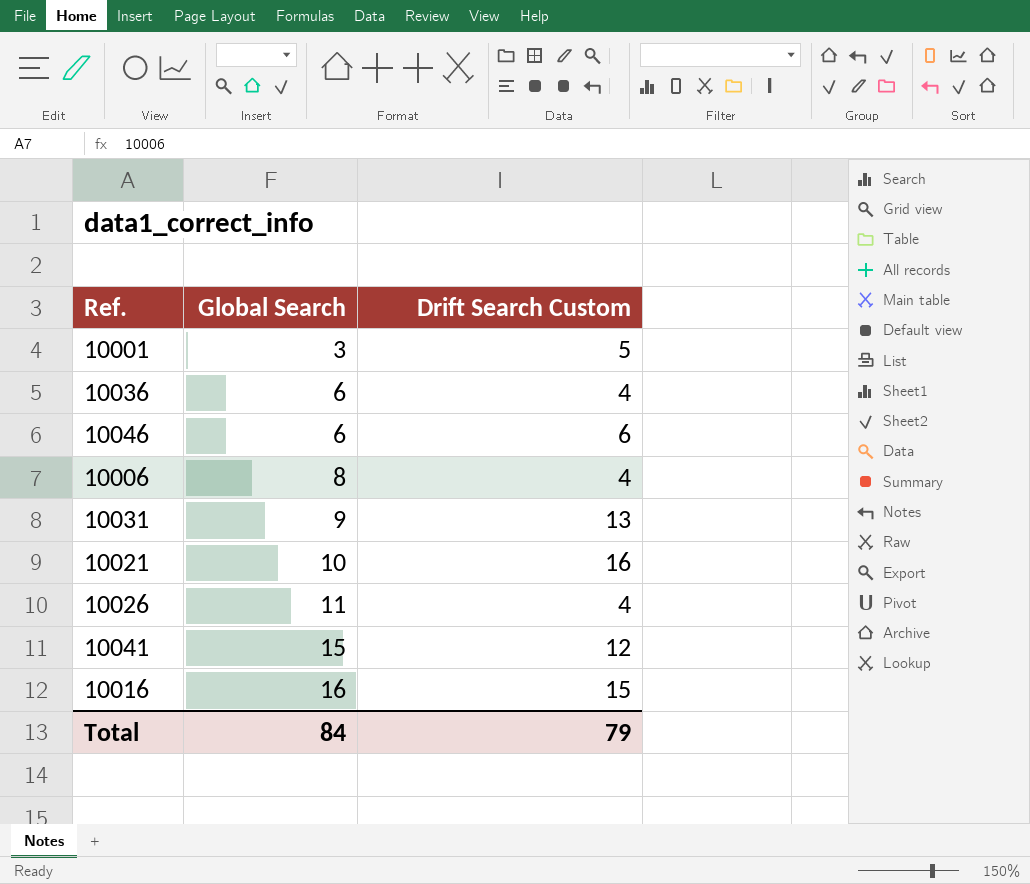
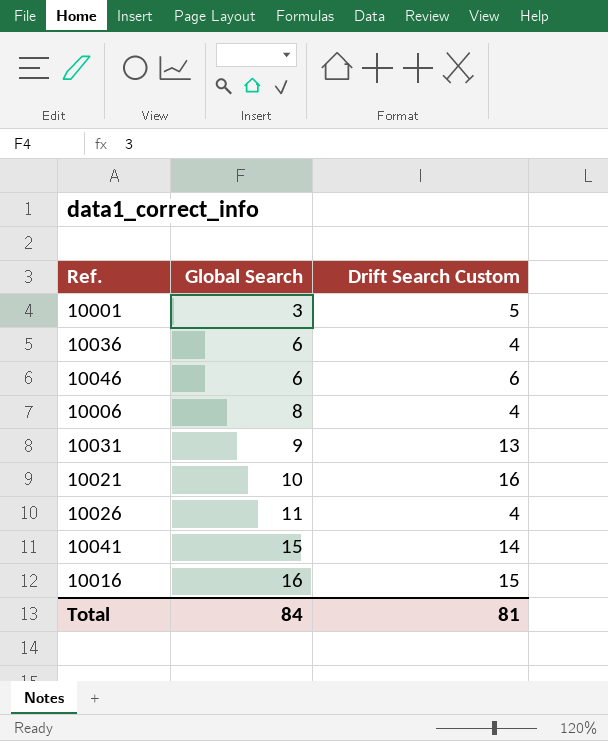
10041 | Drift Search Custom: 12 -> 14
Total | Drift Search Custom: 79 -> 81

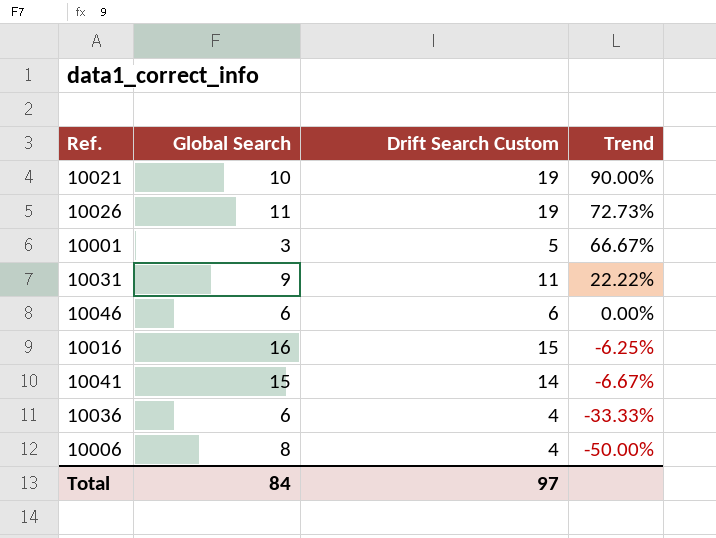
row order: Global Search ascending -> Trend descending
column Trend | formula: none -> ([Drift Search Custom] - [Global Search]) / [Global Search]
10021 | Drift Search Custom: 16 -> 19
10026 | Drift Search Custom: 4 -> 19
10031 | Drift Search Custom: 13 -> 11
Total | Drift Search Custom: 81 -> 97

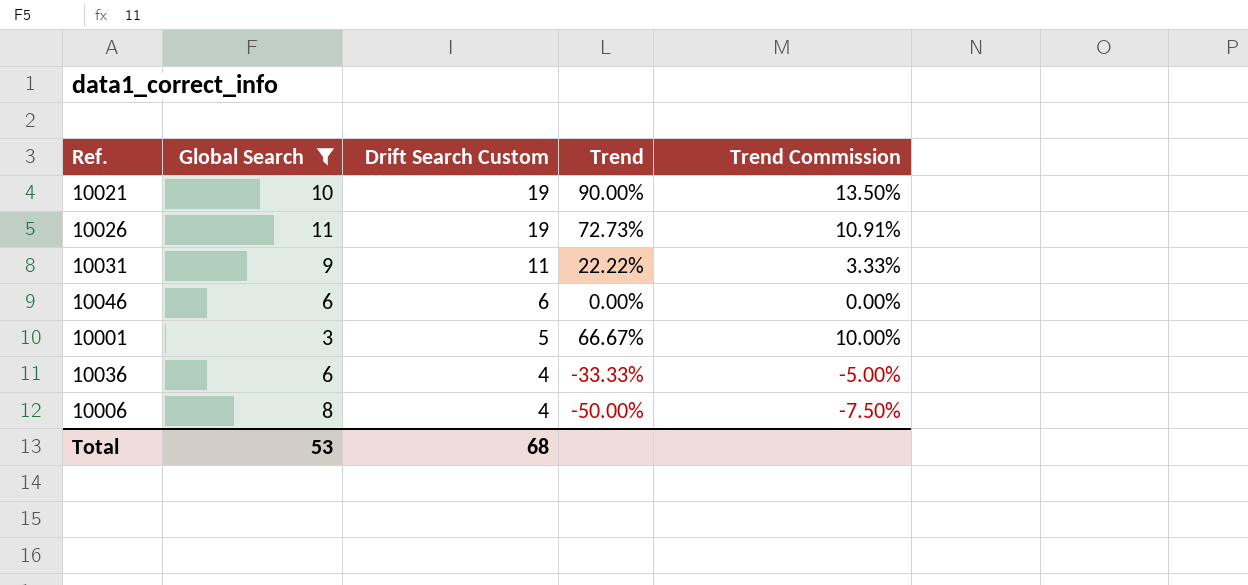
filter: none -> Global Search <= 11
row order: Trend descending -> Drift Search Custom descending
column Trend Commission | formula: none -> [Trend] * 0.15
Total | Global Search: 84 -> 53
Total | Drift Search Custom: 97 -> 68

